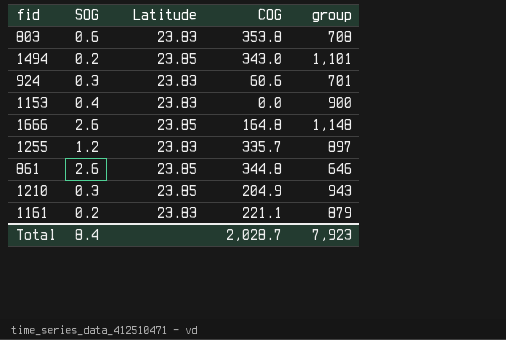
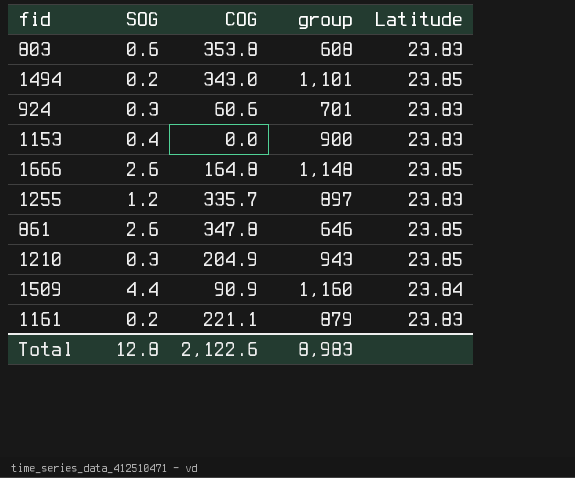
column Latitude | position: 3 -> 5
803 | group: 708 -> 608
861 | COG: 344.8 -> 347.8
row 1509: none -> 4.4 | 90.9 | 1,160 | 23.84
Total | SOG: 8.4 -> 12.8
Total | COG: 2,028.7 -> 2,122.6
Total | group: 7,923 -> 8,983

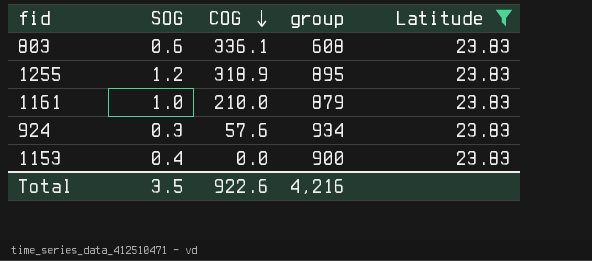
filter: none -> Latitude = 23.83
row order: none -> COG descending
803 | COG: 353.8 -> 336.1
1255 | COG: 335.7 -> 318.9
1255 | group: 897 -> 895
1161 | SOG: 0.2 -> 1.0
1161 | COG: 221.1 -> 210.0
924 | COG: 60.6 -> 57.6
924 | group: 701 -> 934
Total | SOG: 12.8 -> 3.5
Total | COG: 2,122.6 -> 922.6
Total | group: 8,983 -> 4,216

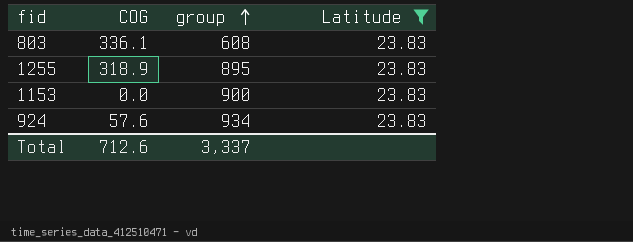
row order: COG descending -> group ascending
column SOG | position: 2 -> none
row 1161: 1.0 | 210.0 | 879 | 23.83 -> none
Total | COG: 922.6 -> 712.6
Total | group: 4,216 -> 3,337

